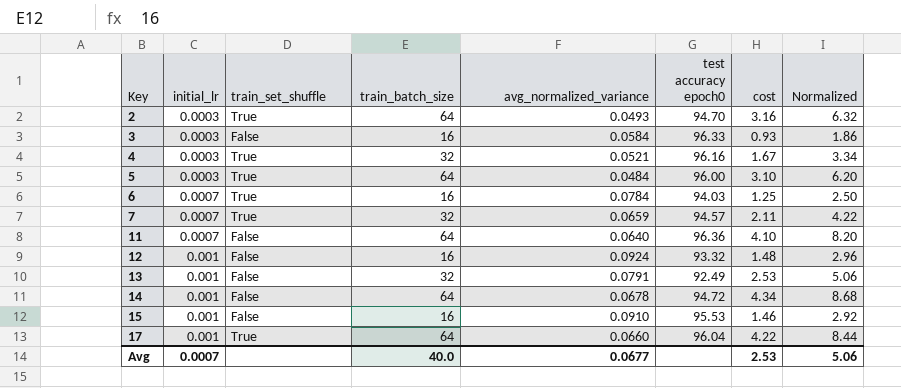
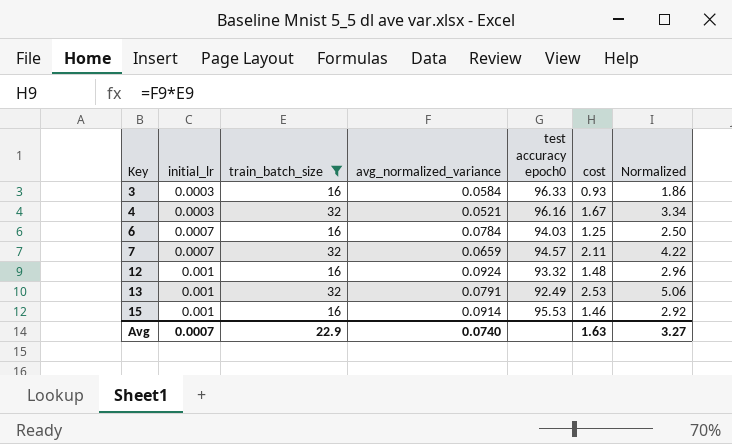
filter: none -> train_batch_size != 64
column train_set_shuffle | position: 3 -> none
15 | avg_normalized_variance: 0.0910 -> 0.0914
Avg | train_batch_size: 40.0 -> 22.9
Avg | avg_normalized_variance: 0.0677 -> 0.0740
Avg | cost: 2.53 -> 1.63
Avg | Normalized: 5.06 -> 3.27

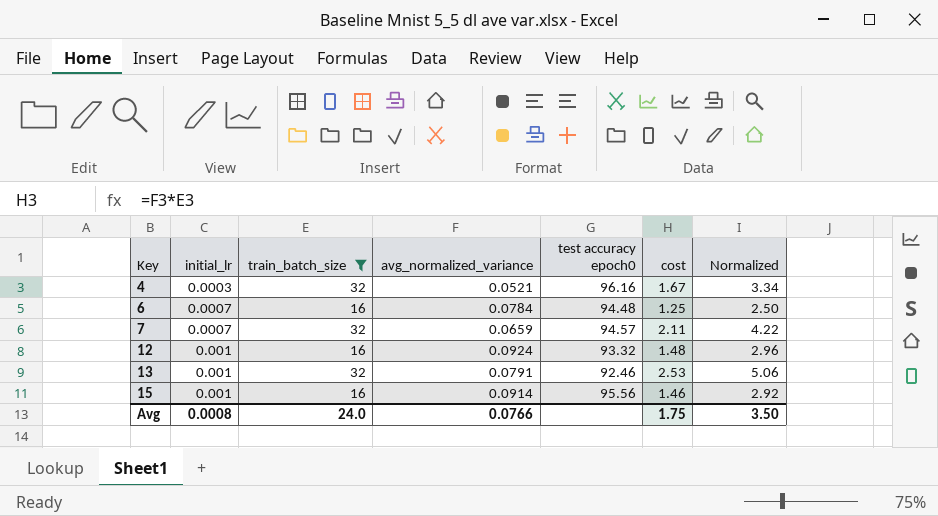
row 3: 0.0003 | 16 | 0.0584 | 96.33 | 0.93 | 1.86 -> none
6 | test accuracy epoch0: 94.03 -> 94.48
13 | test accuracy epoch0: 92.49 -> 92.46
15 | test accuracy epoch0: 95.53 -> 95.56
Avg | initial_lr: 0.0007 -> 0.0008
Avg | train_batch_size: 22.9 -> 24.0
Avg | avg_normalized_variance: 0.0740 -> 0.0766
Avg | cost: 1.63 -> 1.75
Avg | Normalized: 3.27 -> 3.50

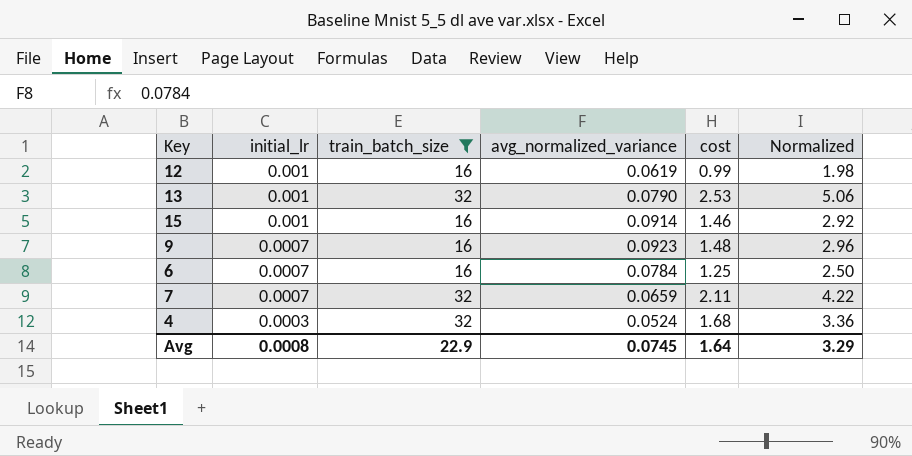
row order: Key ascending -> initial_lr descending
column test accuracy epoch0 | position: 5 -> none
12 | avg_normalized_variance: 0.0924 -> 0.0619
12 | cost: 1.48 -> 0.99
12 | Normalized: 2.96 -> 1.98
13 | avg_normalized_variance: 0.0791 -> 0.0790
row 9: none -> 0.0007 | 16 | 0.0923 | 1.48 | 2.96
4 | avg_normalized_variance: 0.0521 -> 0.0524
4 | cost: 1.67 -> 1.68
4 | Normalized: 3.34 -> 3.36
Avg | train_batch_size: 24.0 -> 22.9
Avg | avg_normalized_variance: 0.0766 -> 0.0745
Avg | cost: 1.75 -> 1.64
Avg | Normalized: 3.50 -> 3.29

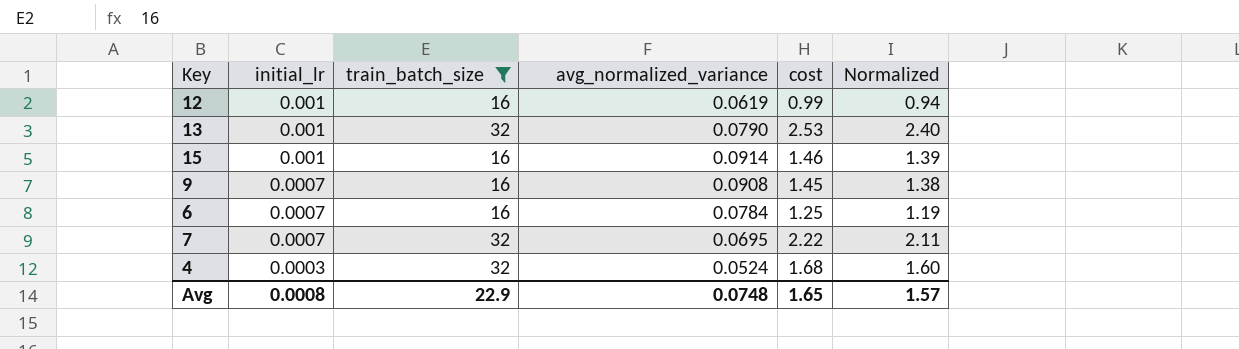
column Normalized | formula: [cost] * 2 -> [cost] * 0.95
9 | avg_normalized_variance: 0.0923 -> 0.0908
9 | cost: 1.48 -> 1.45
7 | avg_normalized_variance: 0.0659 -> 0.0695
7 | cost: 2.11 -> 2.22
Avg | avg_normalized_variance: 0.0745 -> 0.0748
Avg | cost: 1.64 -> 1.65
Avg | Normalized: 3.29 -> 1.57

